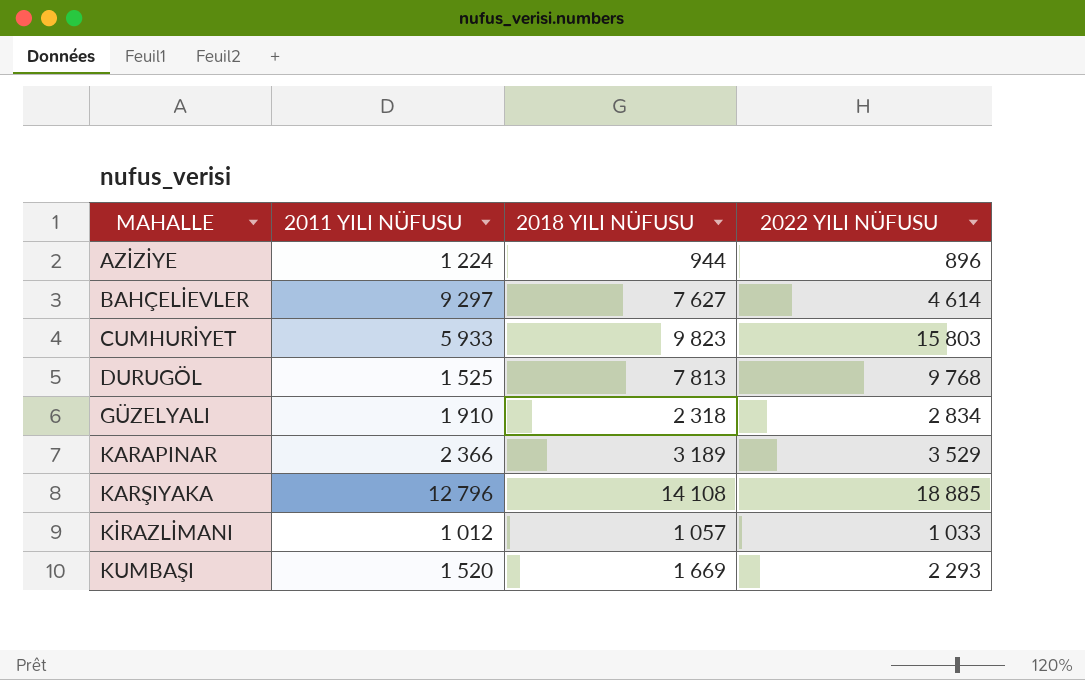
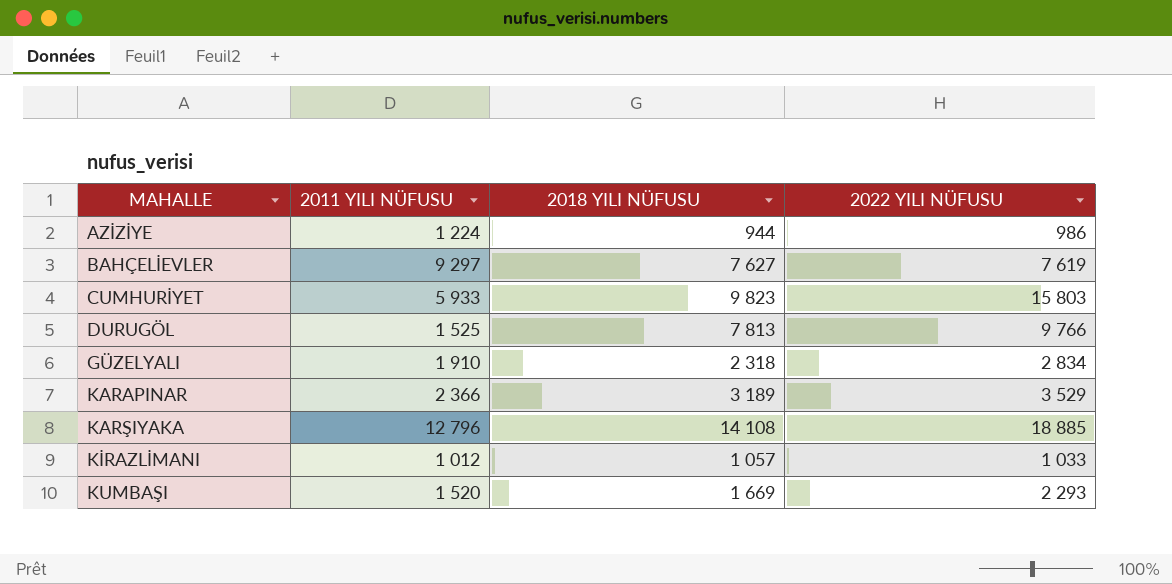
AZİZİYE | 2022 YILI NÜFUSU: 896 -> 986
BAHÇELİEVLER | 2022 YILI NÜFUSU: 4 614 -> 7 619
DURUGÖL | 2022 YILI NÜFUSU: 9 768 -> 9 766

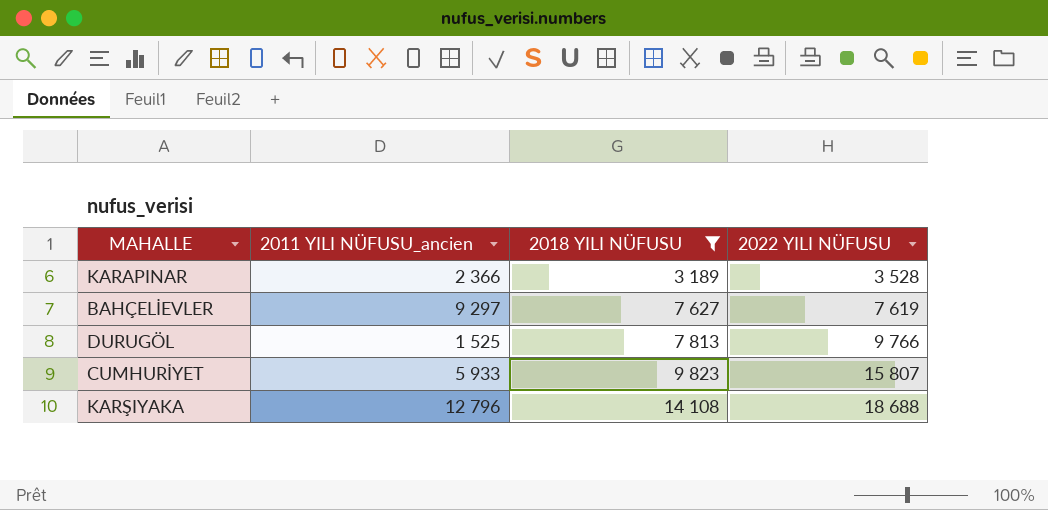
filter: none -> 2018 YILI NÜFUSU >= 3 189
row order: MAHALLE ascending -> 2018 YILI NÜFUSU ascending
column name: 2011 YILI NÜFUSU -> 2011 YILI NÜFUSU_ancien
KARAPINAR | 2022 YILI NÜFUSU: 3 529 -> 3 528
CUMHURİYET | 2022 YILI NÜFUSU: 15 803 -> 15 807
KARŞIYAKA | 2022 YILI NÜFUSU: 18 885 -> 18 688

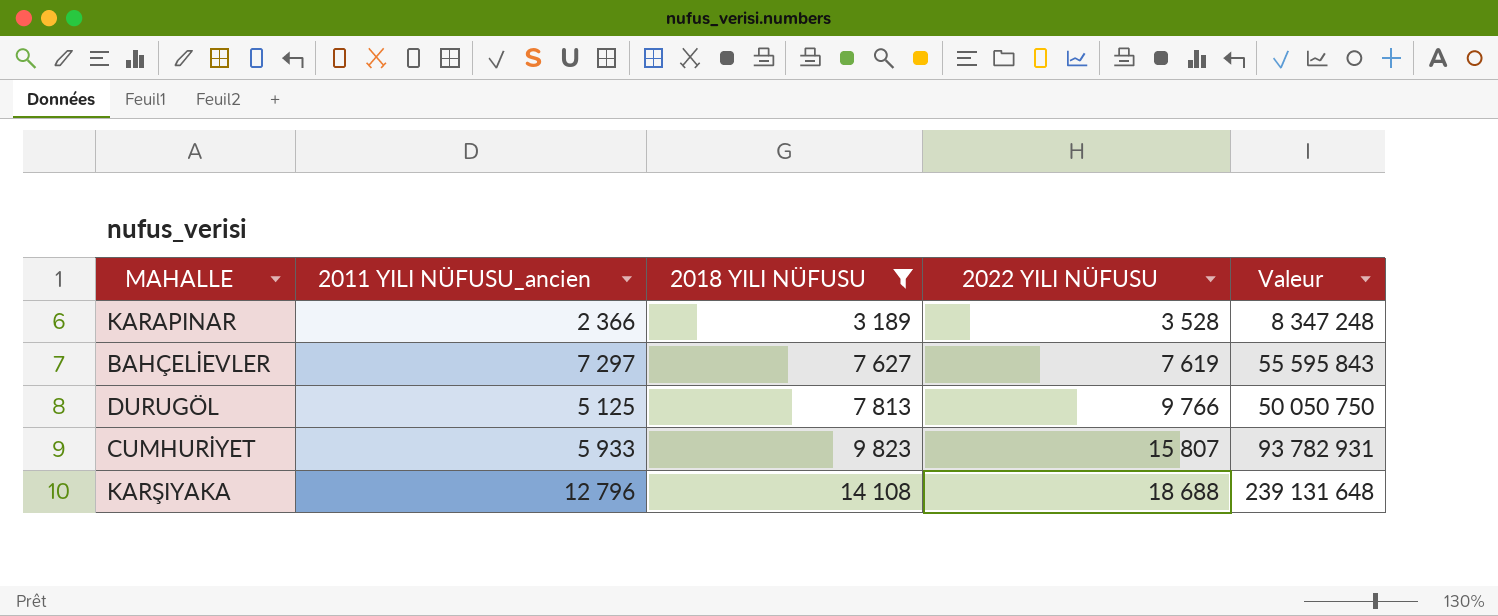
column Valeur | formula: none -> [2011 YILI NÜFUSU_ancien] * [2022 YILI NÜFUSU]
BAHÇELİEVLER | 2011 YILI NÜFUSU_ancien: 9 297 -> 7 297
DURUGÖL | 2011 YILI NÜFUSU_ancien: 1 525 -> 5 125

